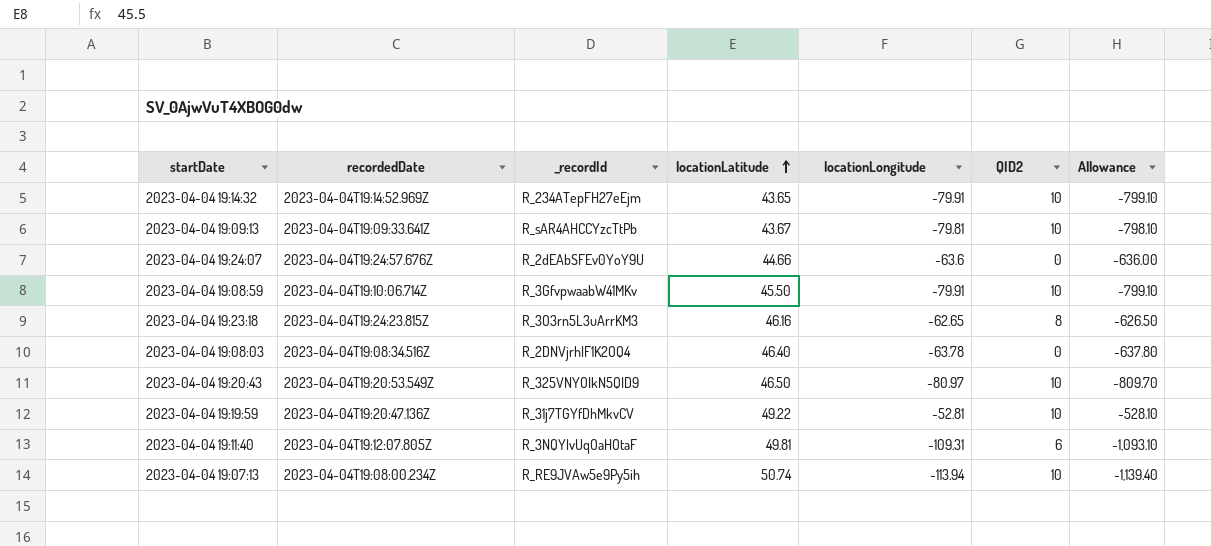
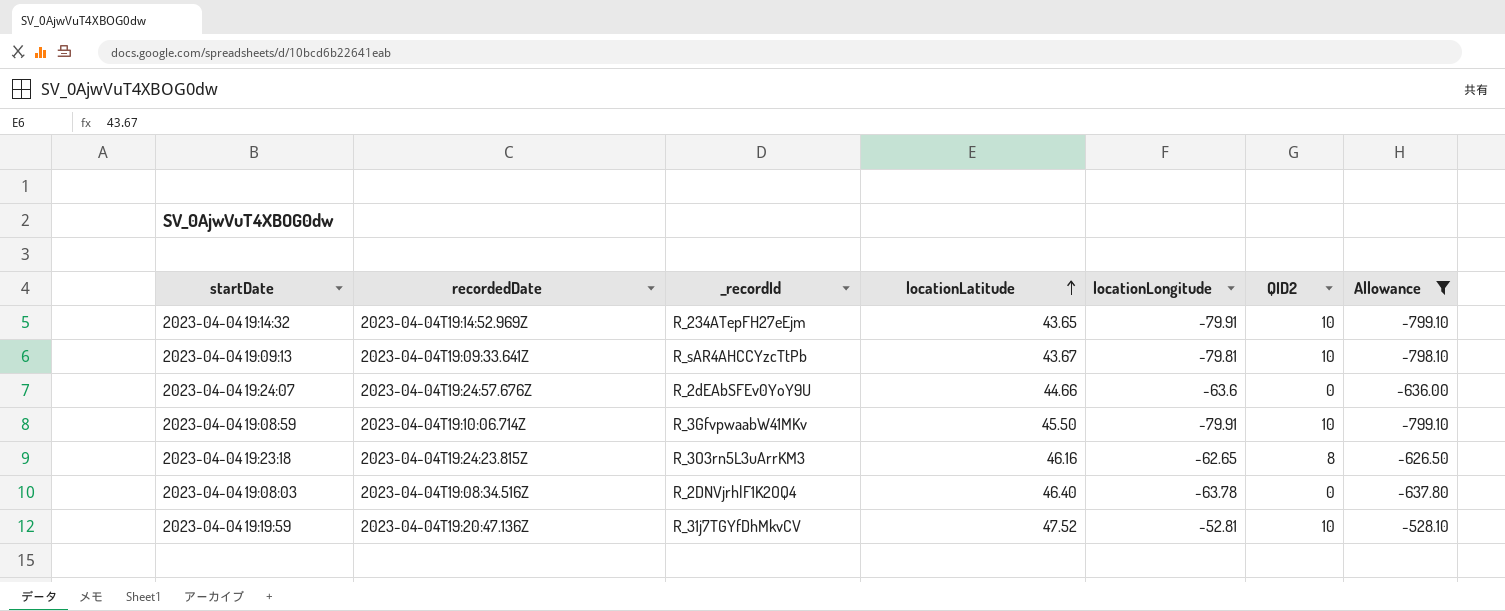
filter: none -> Allowance >= -799.10
2023-04-04 19:19:59 | locationLatitude: 49.22 -> 47.52

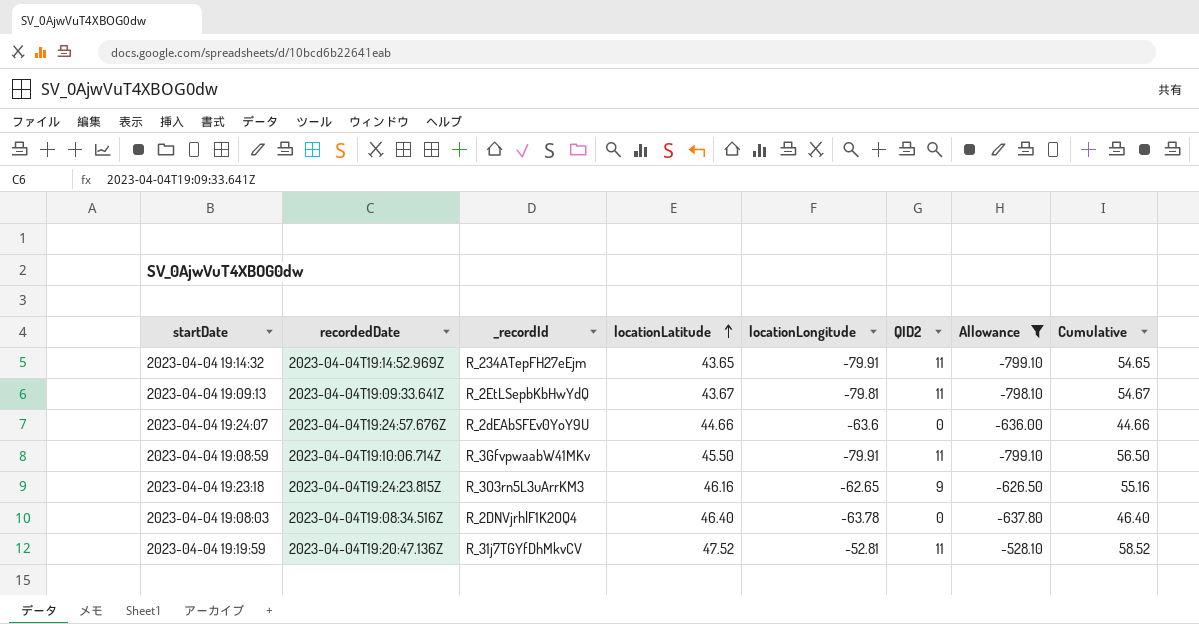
column Cumulative | formula: none -> [locationLatitude] + [QID2]
2023-04-04 19:14:32 | QID2: 10 -> 11
2023-04-04 19:09:13 | _recordId: R_sAR4AHCCYzcTtPb -> R_2EtLSepbKbHwYdQ
2023-04-04 19:09:13 | QID2: 10 -> 11
2023-04-04 19:08:59 | QID2: 10 -> 11
2023-04-04 19:23:18 | QID2: 8 -> 9
2023-04-04 19:19:59 | QID2: 10 -> 11

